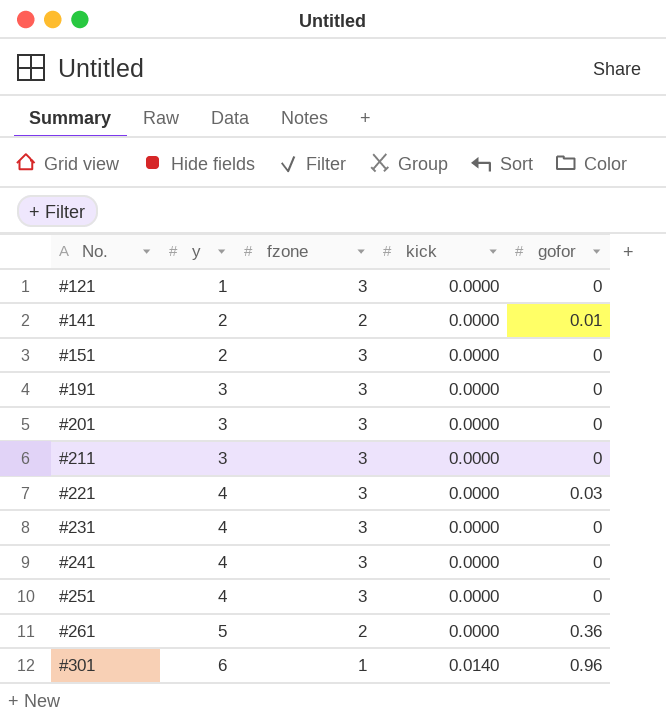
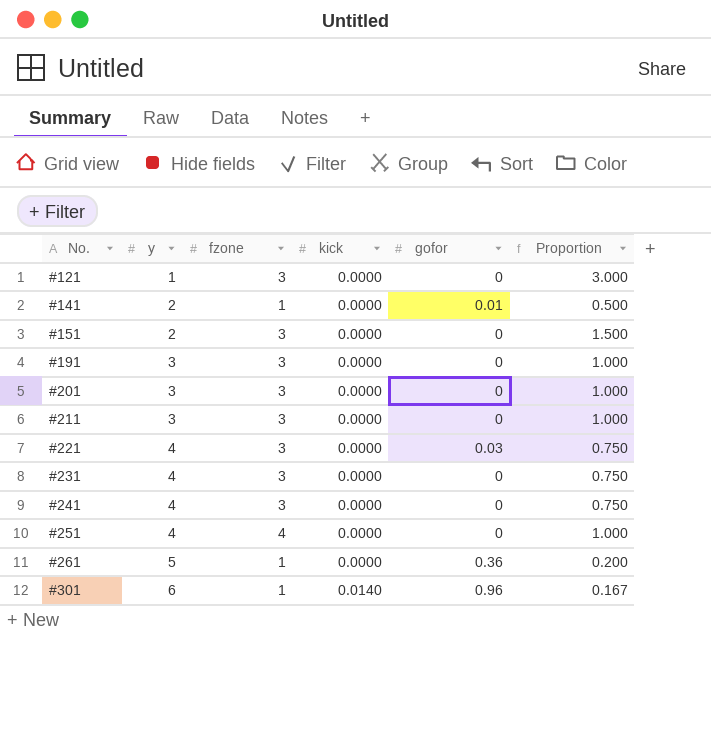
column Proportion | formula: none -> [fzone] / [y]
#141 | fzone: 2 -> 1
#251 | fzone: 3 -> 4
#261 | fzone: 2 -> 1

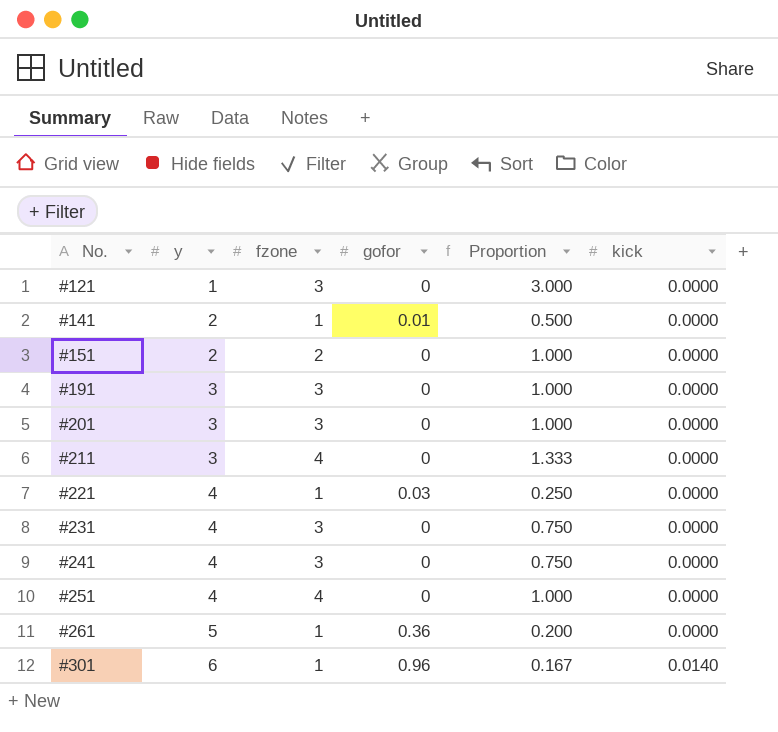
column kick | position: 4 -> 6
#151 | fzone: 3 -> 2
#151 | Proportion: 1.500 -> 1.000
#211 | fzone: 3 -> 4
#211 | Proportion: 1.000 -> 1.333
#221 | fzone: 3 -> 1
#221 | Proportion: 0.750 -> 0.250

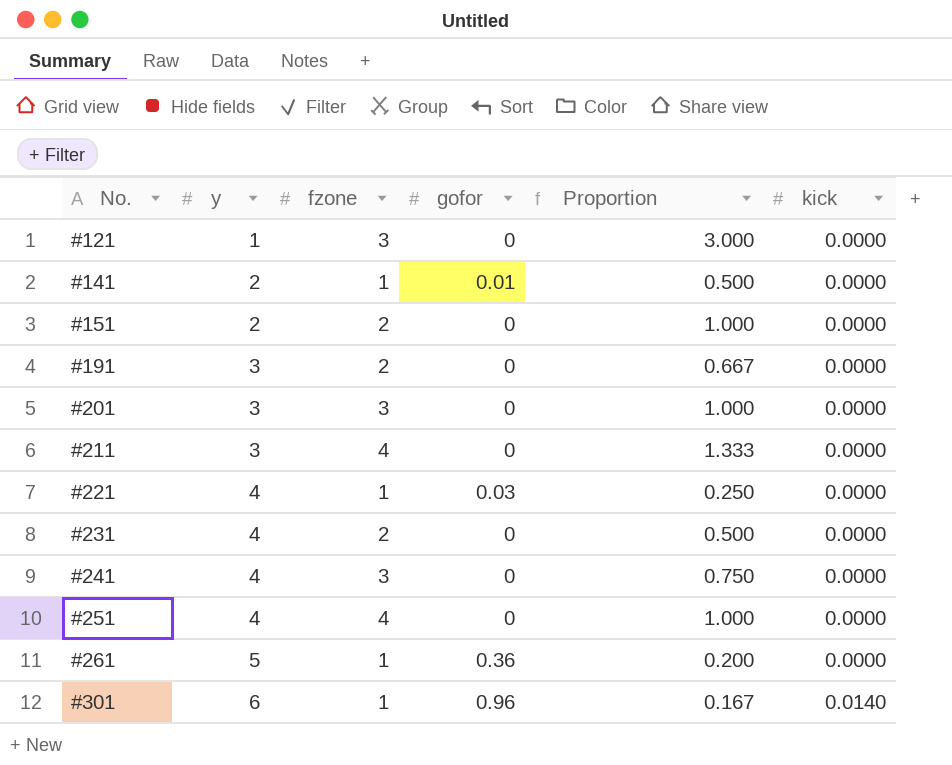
#191 | fzone: 3 -> 2
#191 | Proportion: 1.000 -> 0.667
#231 | fzone: 3 -> 2
#231 | Proportion: 0.750 -> 0.500

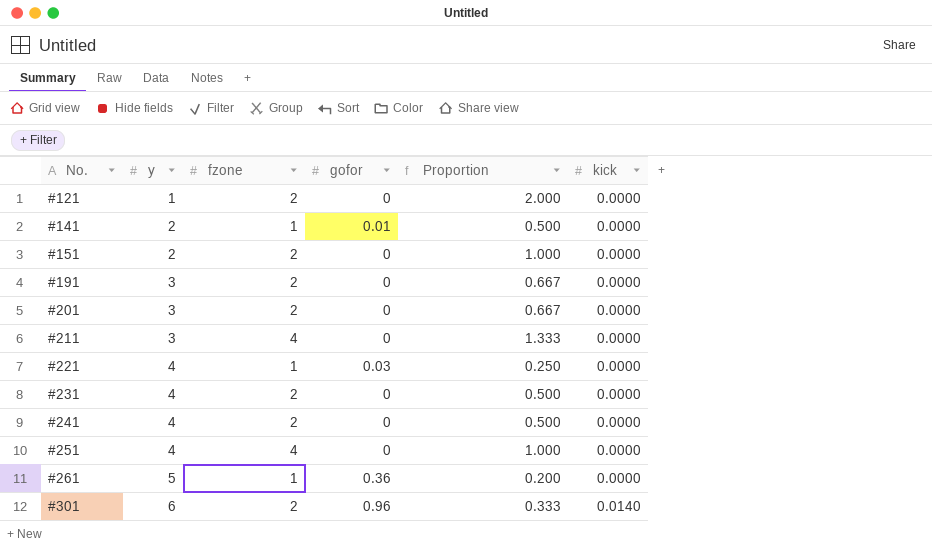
#121 | fzone: 3 -> 2
#121 | Proportion: 3.000 -> 2.000
#201 | fzone: 3 -> 2
#201 | Proportion: 1.000 -> 0.667
#241 | fzone: 3 -> 2
#241 | Proportion: 0.750 -> 0.500
#301 | fzone: 1 -> 2
#301 | Proportion: 0.167 -> 0.333

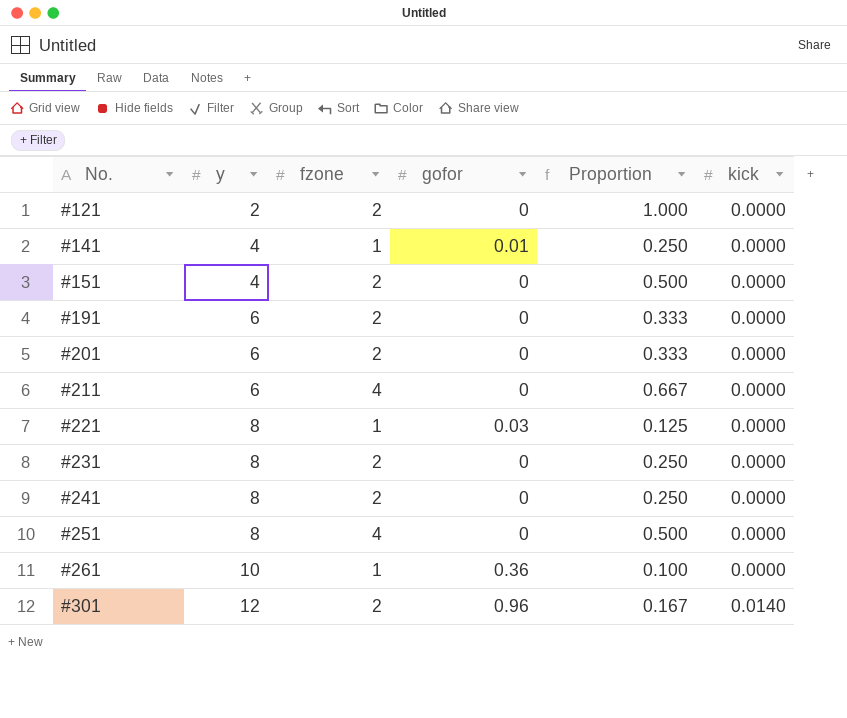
#121 | y: 1 -> 2
#121 | Proportion: 2.000 -> 1.000
#141 | y: 2 -> 4
#141 | Proportion: 0.500 -> 0.250
#151 | y: 2 -> 4
#151 | Proportion: 1.000 -> 0.500
#191 | y: 3 -> 6
#191 | Proportion: 0.667 -> 0.333
#201 | y: 3 -> 6
#201 | Proportion: 0.667 -> 0.333
#211 | y: 3 -> 6
#211 | Proportion: 1.333 -> 0.667
#221 | y: 4 -> 8
#221 | Proportion: 0.250 -> 0.125
#231 | y: 4 -> 8
#231 | Proportion: 0.500 -> 0.250
#241 | y: 4 -> 8
#241 | Proportion: 0.500 -> 0.250
#251 | y: 4 -> 8
#251 | Proportion: 1.000 -> 0.500
#261 | y: 5 -> 10
#261 | Proportion: 0.200 -> 0.100
#301 | y: 6 -> 12
#301 | Proportion: 0.333 -> 0.167

